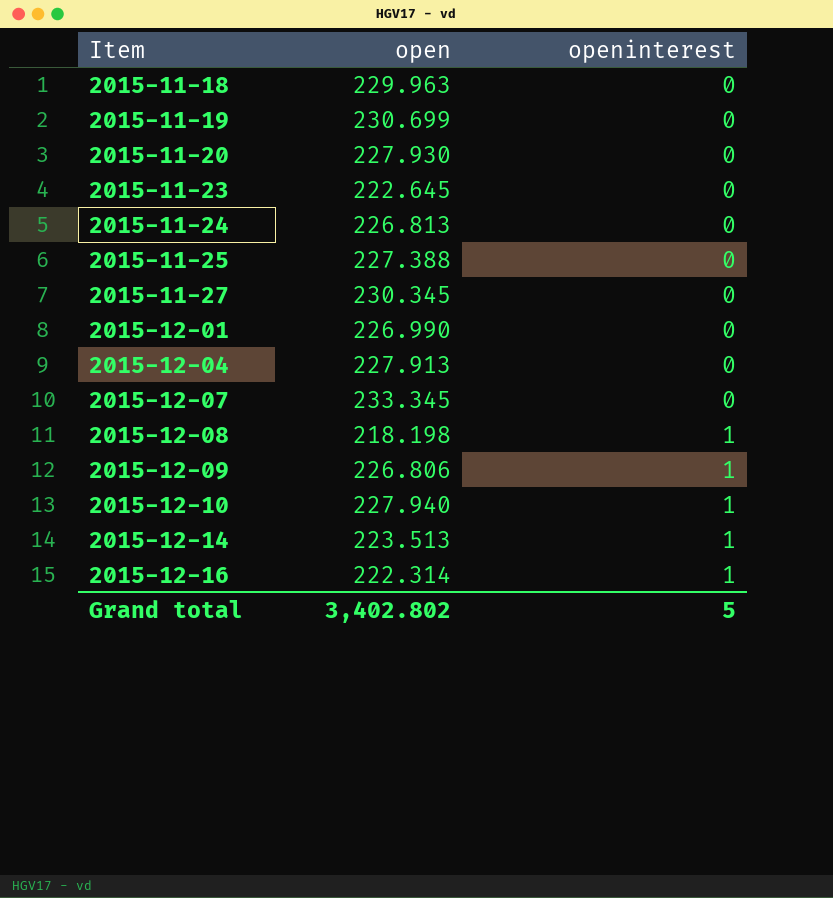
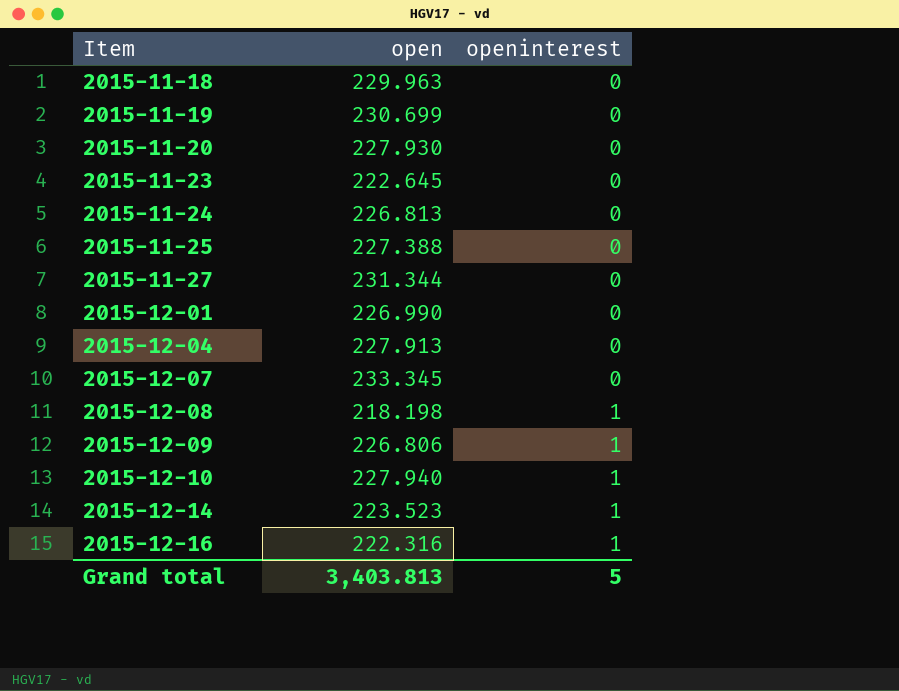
2015-11-27 | open: 230.345 -> 231.344
2015-12-14 | open: 223.513 -> 223.523
2015-12-16 | open: 222.314 -> 222.316
Grand total | open: 3,402.802 -> 3,403.813

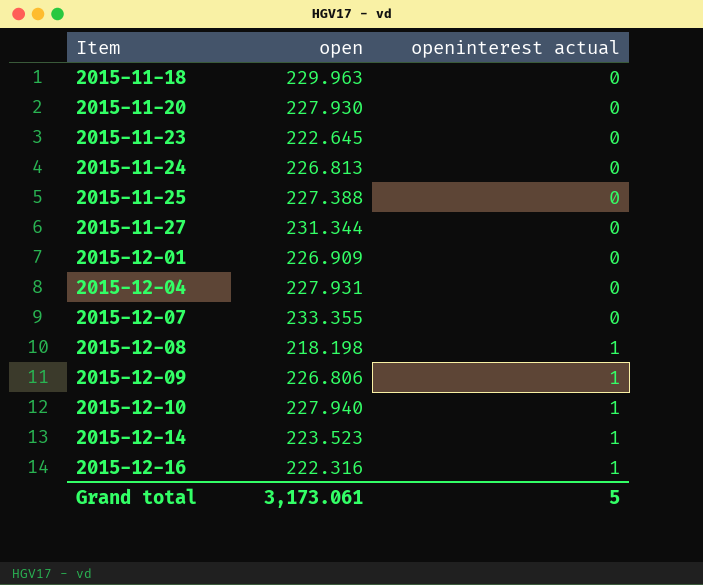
column name: openinterest -> openinterest actual
row 2015-11-19: 230.699 | 0 -> none
2015-12-01 | open: 226.990 -> 226.909
2015-12-04 | open: 227.913 -> 227.931
2015-12-07 | open: 233.345 -> 233.355
Grand total | open: 3,403.813 -> 3,173.061

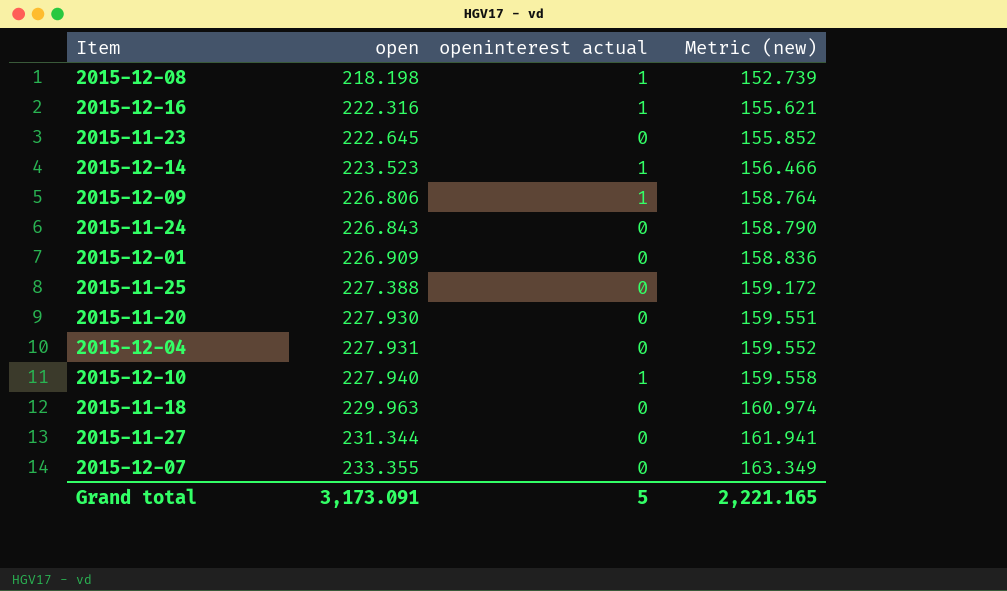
row order: Item ascending -> open ascending
column Metric (new) | formula: none -> [open] * 0.7
2015-11-24 | open: 226.813 -> 226.843
Grand total | open: 3,173.061 -> 3,173.091

